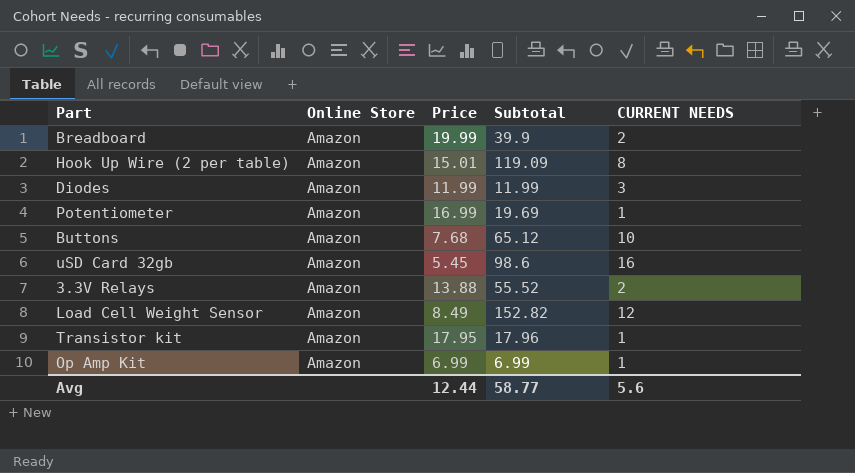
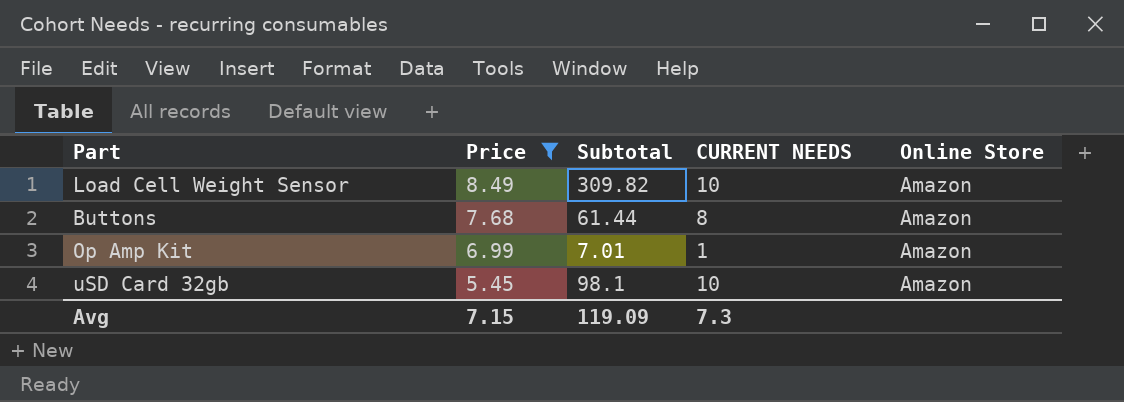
filter: none -> Price <= 8.49
row order: none -> Price descending
column Online Store | position: 2 -> 5
Load Cell Weight Sensor | Subtotal: 152.82 -> 309.82
Load Cell Weight Sensor | CURRENT NEEDS: 12 -> 10
Buttons | Subtotal: 65.12 -> 61.44
Buttons | CURRENT NEEDS: 10 -> 8
Op Amp Kit | Subtotal: 6.99 -> 7.01
uSD Card 32gb | Subtotal: 98.6 -> 98.1
uSD Card 32gb | CURRENT NEEDS: 16 -> 10
Avg | Price: 12.44 -> 7.15
Avg | Subtotal: 58.77 -> 119.09
Avg | CURRENT NEEDS: 5.6 -> 7.3

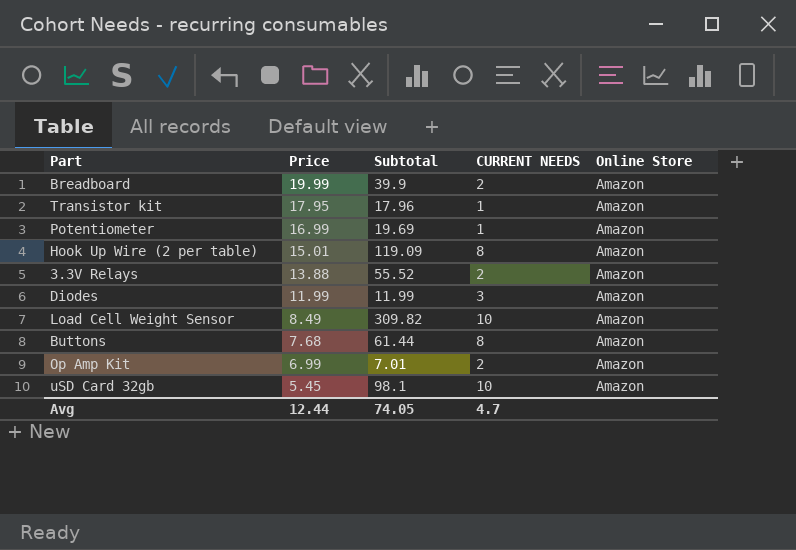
filter: Price <= 8.49 -> none
Op Amp Kit | CURRENT NEEDS: 1 -> 2
Avg | Price: 7.15 -> 12.44
Avg | Subtotal: 119.09 -> 74.05
Avg | CURRENT NEEDS: 7.3 -> 4.7

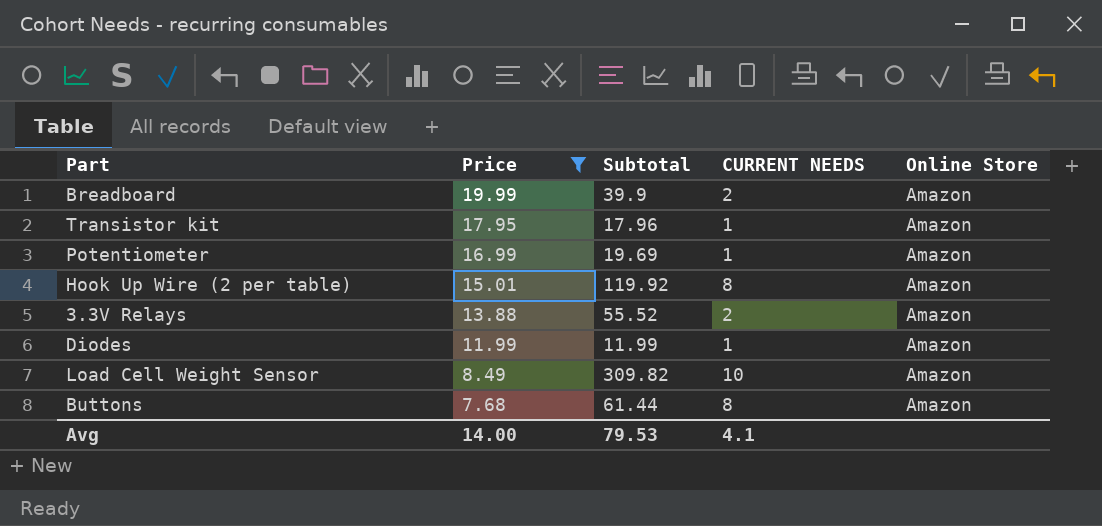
filter: none -> Price >= 7.68
Hook Up Wire (2 per table) | Subtotal: 119.09 -> 119.92
Diodes | CURRENT NEEDS: 3 -> 1
Avg | Price: 12.44 -> 14.00
Avg | Subtotal: 74.05 -> 79.53
Avg | CURRENT NEEDS: 4.7 -> 4.1

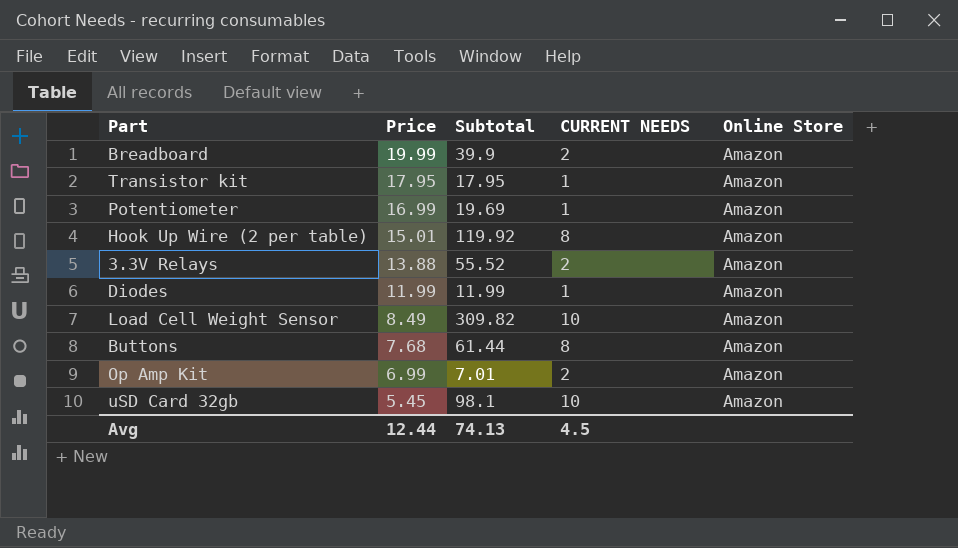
filter: Price >= 7.68 -> none
Transistor kit | Subtotal: 17.96 -> 17.95
Avg | Price: 14.00 -> 12.44
Avg | Subtotal: 79.53 -> 74.13
Avg | CURRENT NEEDS: 4.1 -> 4.5

